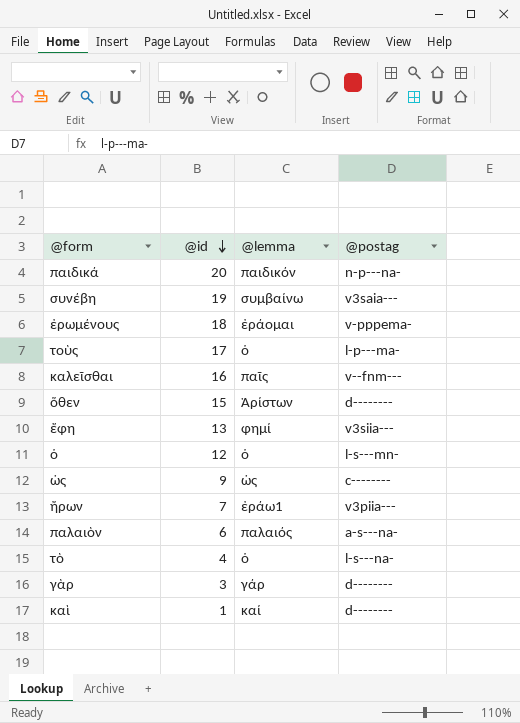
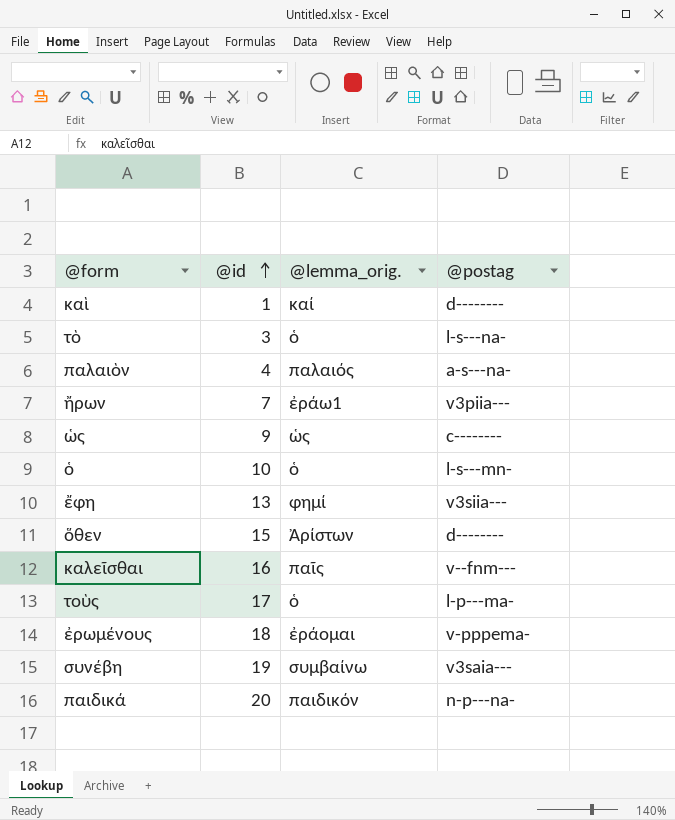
row order: @id descending -> @id ascending
column name: @lemma -> @lemma_orig.
row γὰρ: 3 | γάρ | d-------- -> none
τὸ | @id: 4 -> 3
παλαιὸν | @id: 6 -> 4
ὁ | @id: 12 -> 10

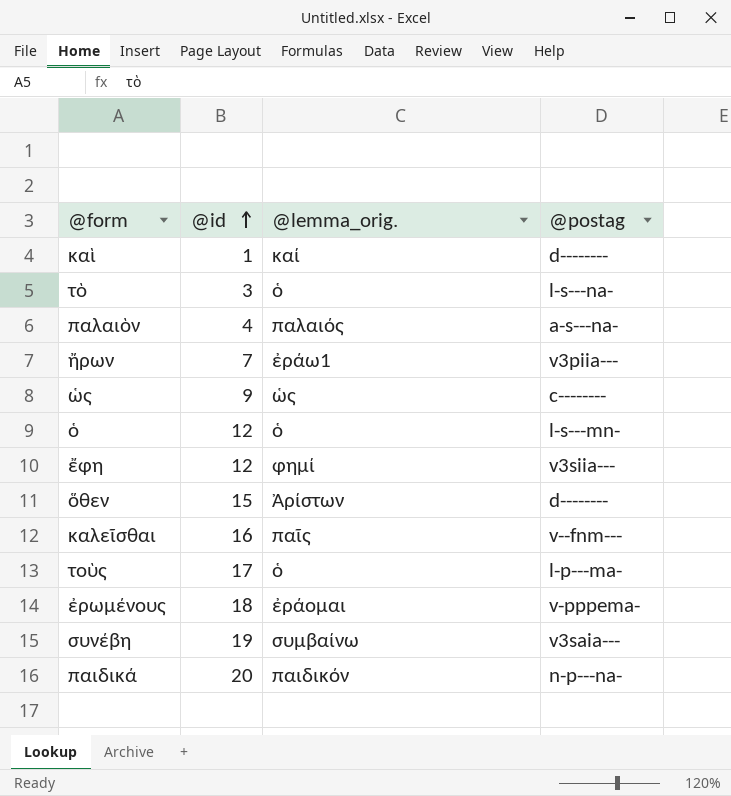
ὁ | @id: 10 -> 12
ἔφη | @id: 13 -> 12

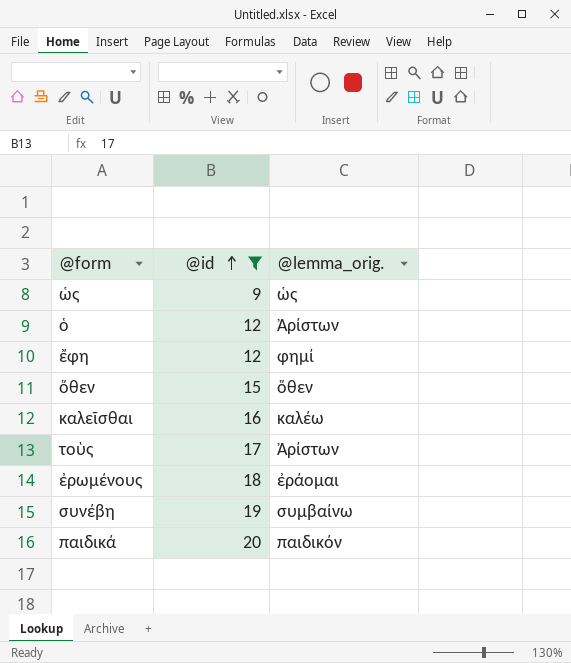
filter: none -> @id >= 9
column @postag | position: 4 -> none
ὁ | @lemma_orig.: ὁ -> Ἀρίστων
ὅθεν | @lemma_orig.: Ἀρίστων -> ὅθεν
καλεῖσθαι | @lemma_orig.: παῖς -> καλέω
τοὺς | @lemma_orig.: ὁ -> Ἀρίστων

